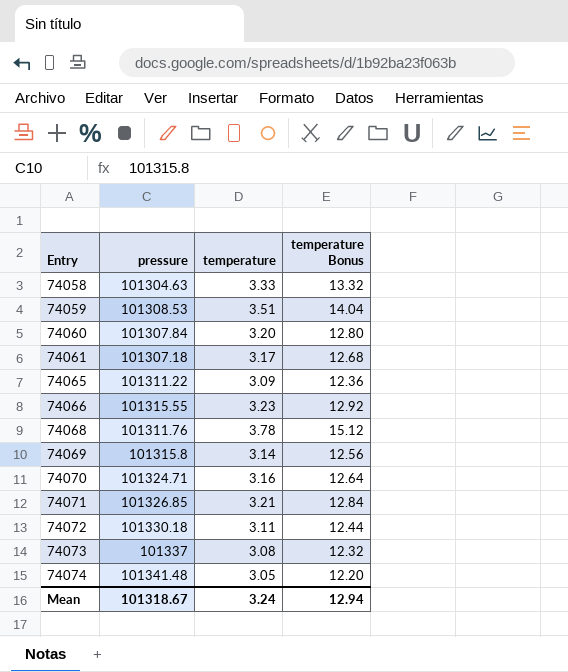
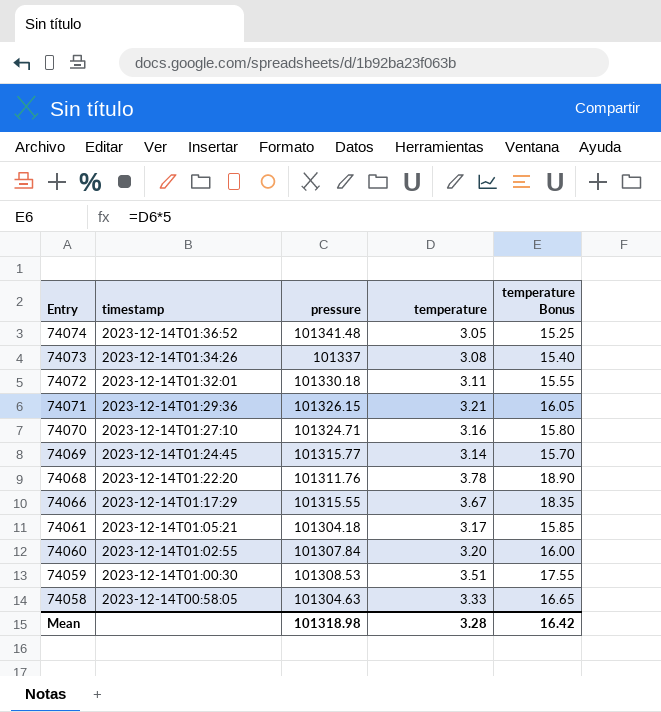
row order: Entry ascending -> Entry descending
column timestamp | position: none -> 2
column temperature Bonus | formula: [temperature] * 4 -> [temperature] * 5
row 74065: 101311.22 | 3.09 | 12.36 -> none
74071 | pressure: 101326.85 -> 101326.15
74069 | pressure: 101315.8 -> 101315.77
74066 | temperature: 3.23 -> 3.67
74061 | pressure: 101307.18 -> 101304.18
Mean | pressure: 101318.67 -> 101318.98
Mean | temperature: 3.24 -> 3.28
Mean | temperature Bonus: 12.94 -> 16.42

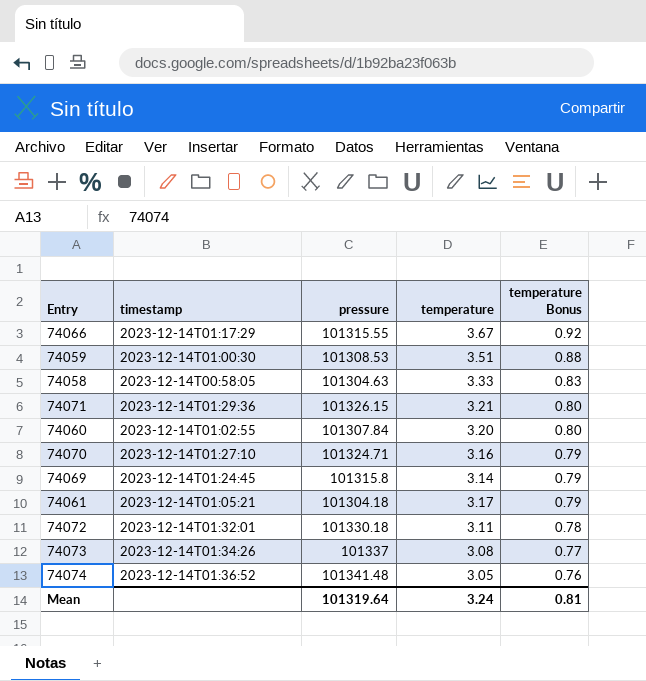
row order: Entry descending -> temperature Bonus descending
column temperature Bonus | formula: [temperature] * 5 -> [temperature] * 0.25
row 74068: 2023-12-14T01:22:20 | 101311.76 | 3.78 | 18.90 -> none
74069 | pressure: 101315.77 -> 101315.8
Mean | pressure: 101318.98 -> 101319.64
Mean | temperature: 3.28 -> 3.24
Mean | temperature Bonus: 16.42 -> 0.81

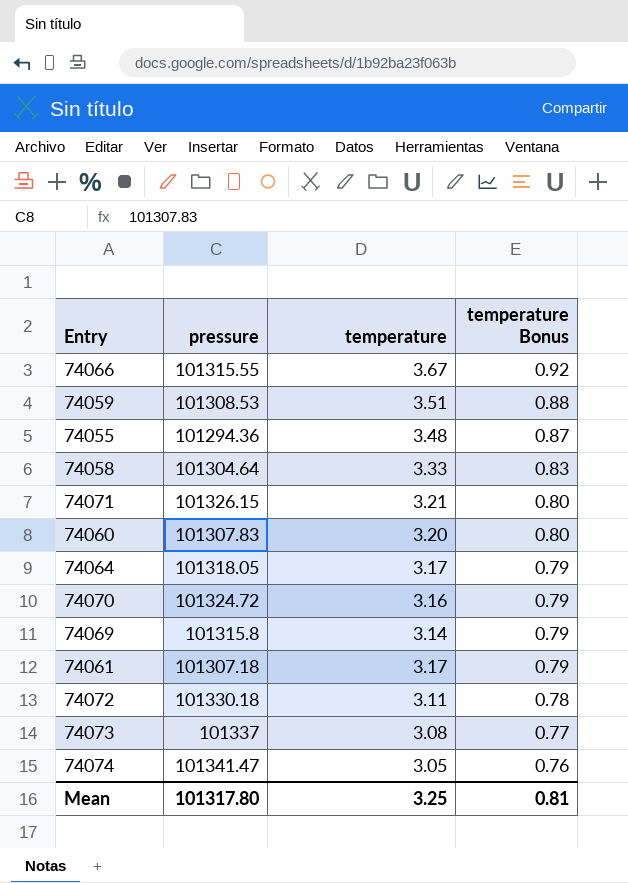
column timestamp | position: 2 -> none
row 74055: none -> 101294.36 | 3.48 | 0.87
74058 | pressure: 101304.63 -> 101304.64
74060 | pressure: 101307.84 -> 101307.83
row 74064: none -> 101318.05 | 3.17 | 0.79
74070 | pressure: 101324.71 -> 101324.72
74061 | pressure: 101304.18 -> 101307.18
74074 | pressure: 101341.48 -> 101341.47
Mean | pressure: 101319.64 -> 101317.80
Mean | temperature: 3.24 -> 3.25

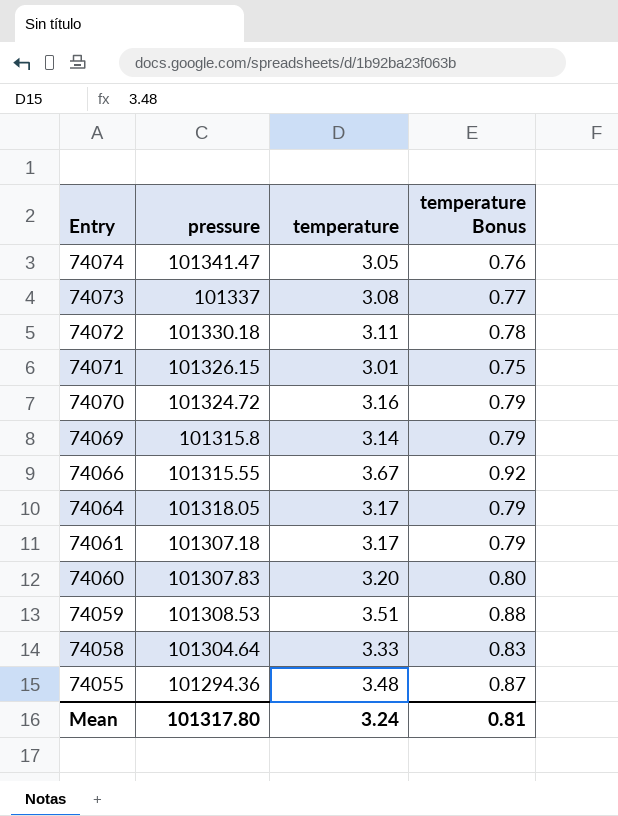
row order: temperature Bonus descending -> Entry descending
74071 | temperature: 3.21 -> 3.01
74071 | temperature Bonus: 0.80 -> 0.75
Mean | temperature: 3.25 -> 3.24

